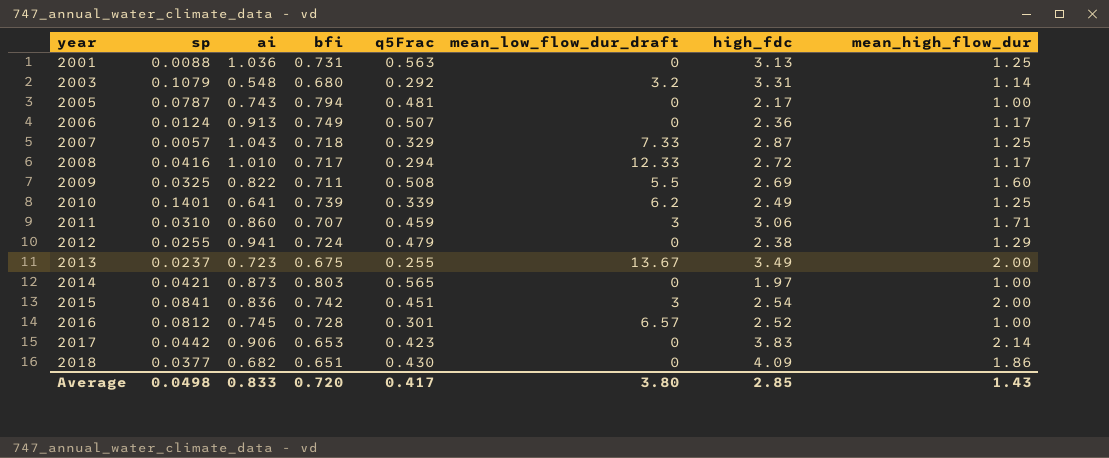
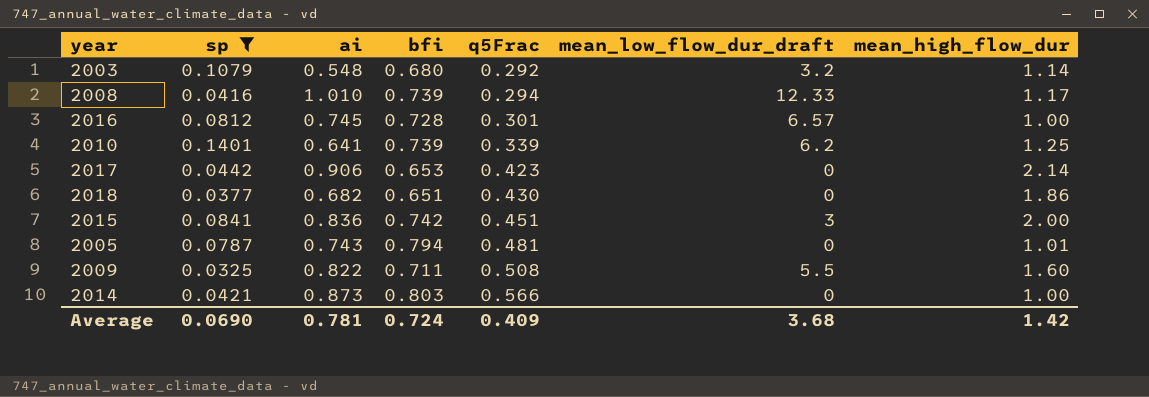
filter: none -> sp >= 0.0325
row order: year ascending -> q5Frac ascending
column high_fdc | position: 7 -> none
2008 | bfi: 0.717 -> 0.739
2005 | mean_high_flow_dur: 1.00 -> 1.01
2014 | q5Frac: 0.565 -> 0.566
Average | sp: 0.0498 -> 0.0690
Average | ai: 0.833 -> 0.781
Average | bfi: 0.720 -> 0.724
Average | q5Frac: 0.417 -> 0.409
Average | mean_low_flow_dur_draft: 3.80 -> 3.68
Average | mean_high_flow_dur: 1.43 -> 1.42

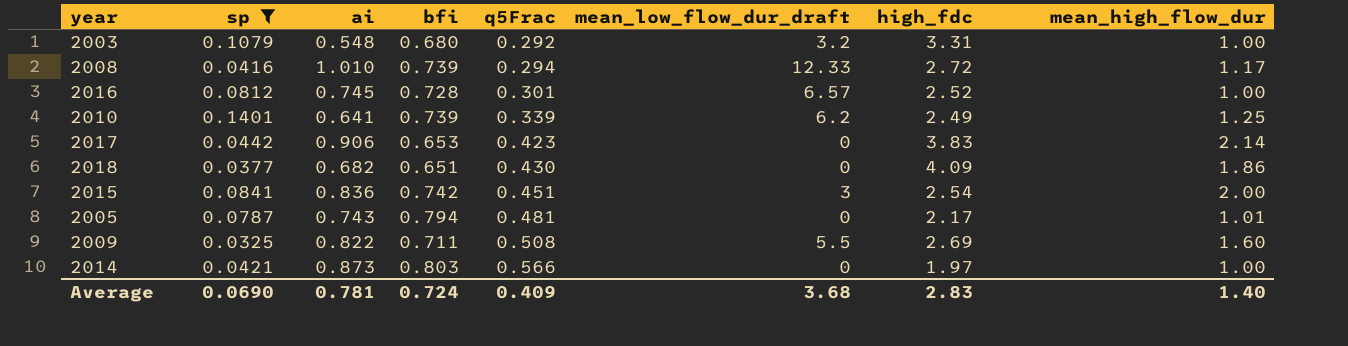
column high_fdc | position: none -> 7
2003 | mean_high_flow_dur: 1.14 -> 1.00
Average | mean_high_flow_dur: 1.42 -> 1.40

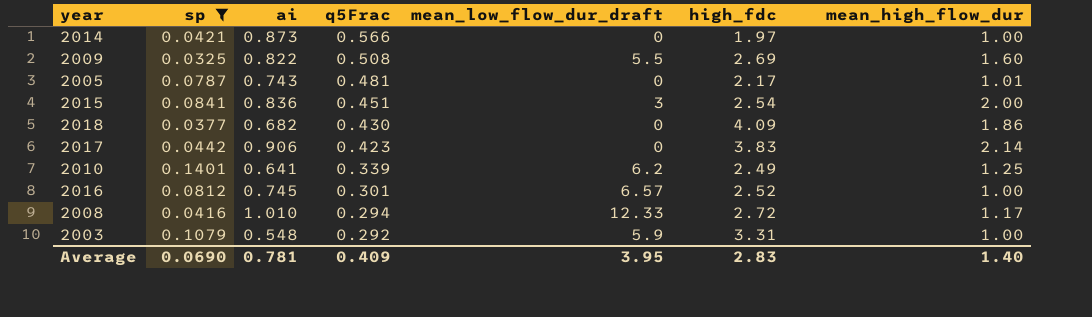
row order: q5Frac ascending -> q5Frac descending
column bfi | position: 4 -> none
2003 | mean_low_flow_dur_draft: 3.2 -> 5.9
Average | mean_low_flow_dur_draft: 3.68 -> 3.95

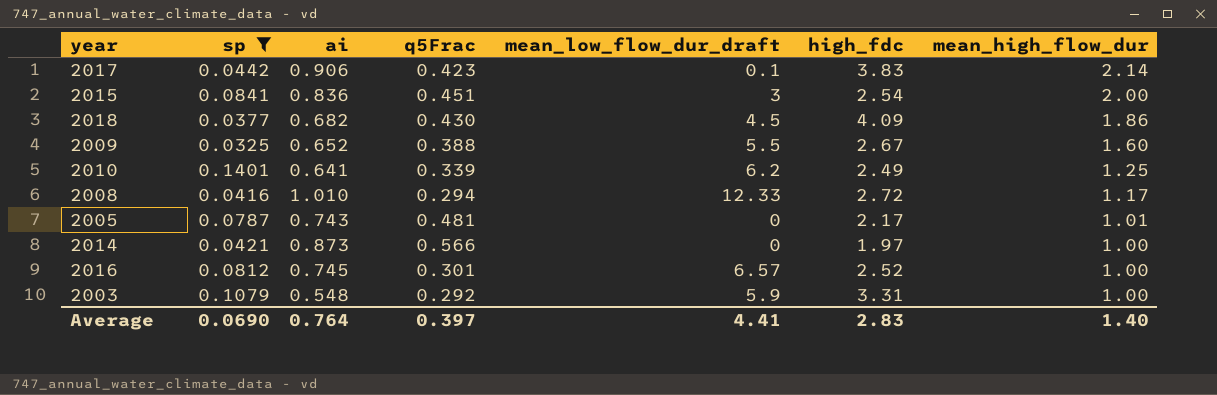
row order: q5Frac descending -> mean_high_flow_dur descending
2017 | mean_low_flow_dur_draft: 0 -> 0.1
2018 | mean_low_flow_dur_draft: 0 -> 4.5
2009 | ai: 0.822 -> 0.652
2009 | q5Frac: 0.508 -> 0.388
2009 | high_fdc: 2.69 -> 2.67
Average | ai: 0.781 -> 0.764
Average | q5Frac: 0.409 -> 0.397
Average | mean_low_flow_dur_draft: 3.95 -> 4.41

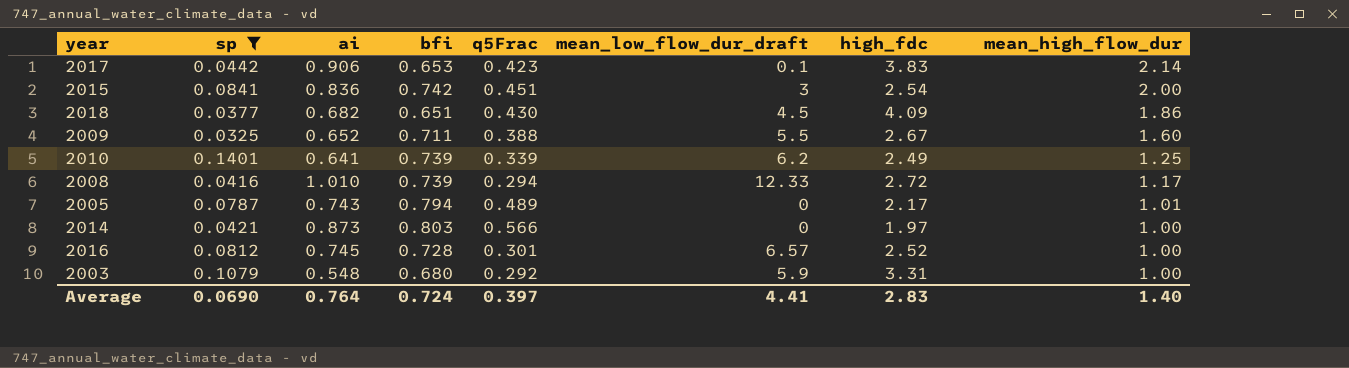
column bfi | position: none -> 4
2005 | q5Frac: 0.481 -> 0.489

